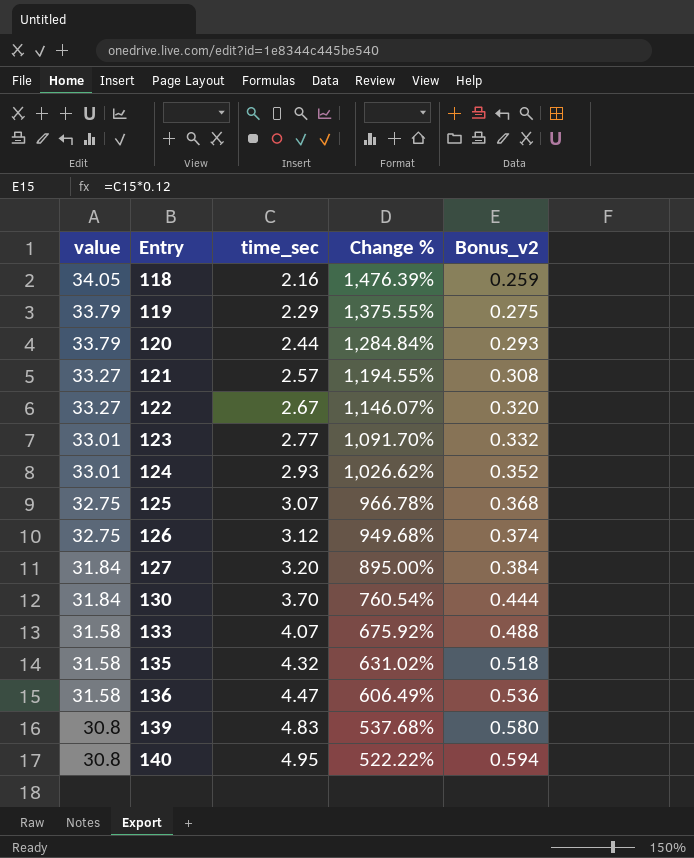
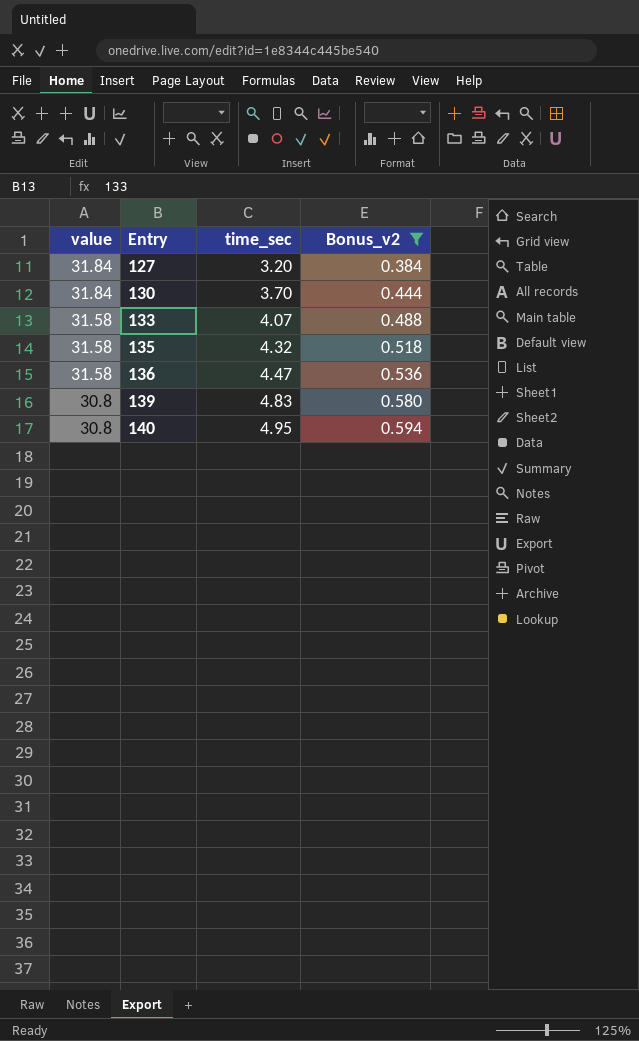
filter: none -> Bonus_v2 >= 0.384
column Change % | formula: ([value] - [time_sec]) / [time_sec] -> none

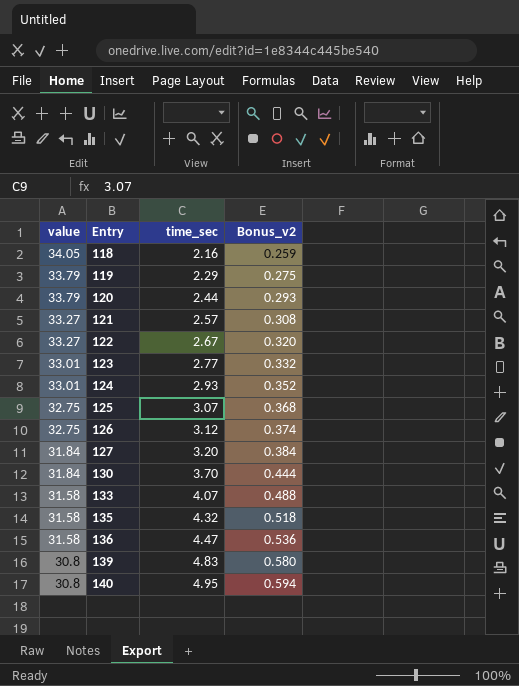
filter: Bonus_v2 >= 0.384 -> none

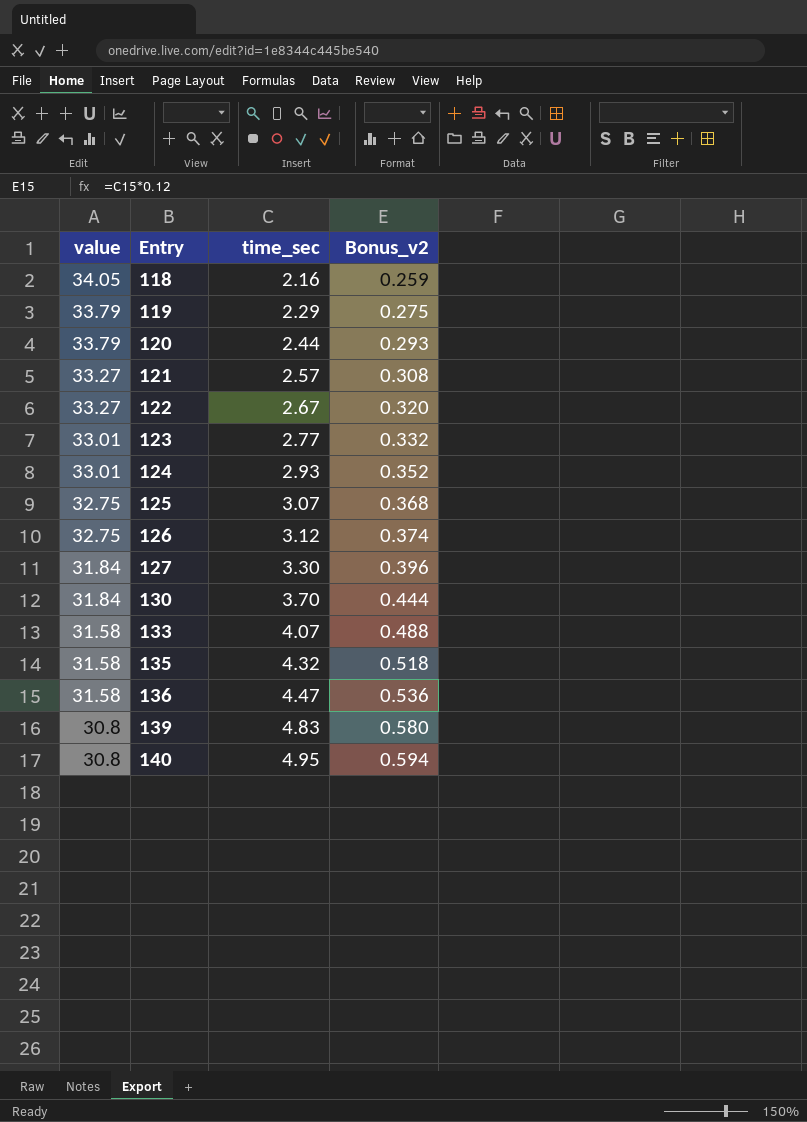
127 | time_sec: 3.20 -> 3.30
127 | Bonus_v2: 0.384 -> 0.396

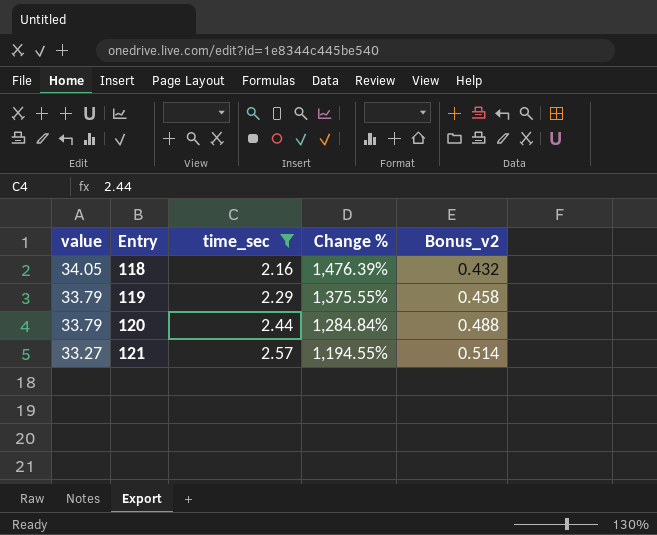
filter: none -> time_sec <= 2.57
column Change % | formula: none -> ([value] - [time_sec]) / [time_sec]
column Bonus_v2 | formula: [time_sec] * 0.12 -> [time_sec] * 0.2

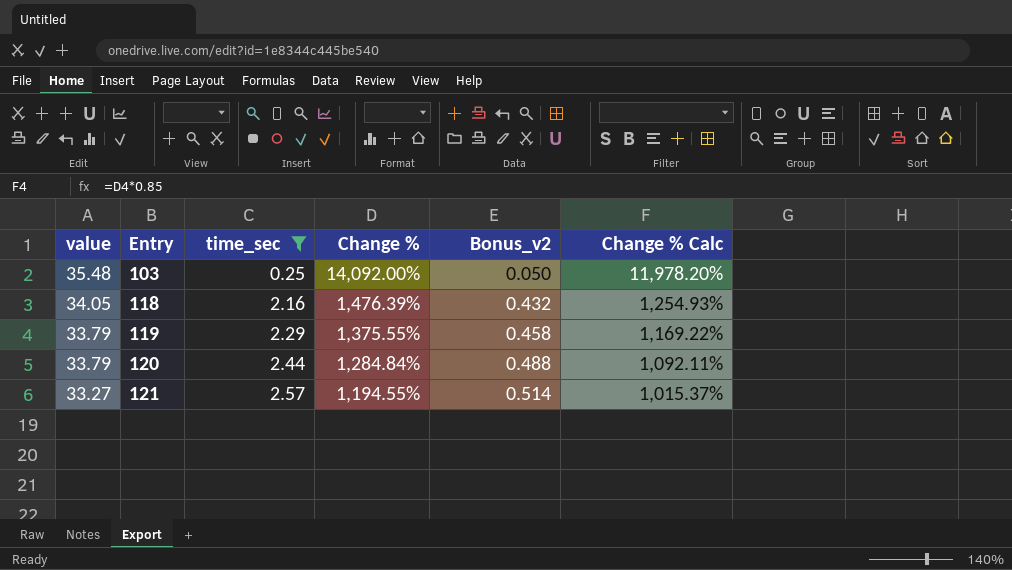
column Change % Calc | formula: none -> [Change %] * 0.85
row 103: none -> 35.48 | 0.25 | 14,092.00% | 0.050 | 11,978.20%

